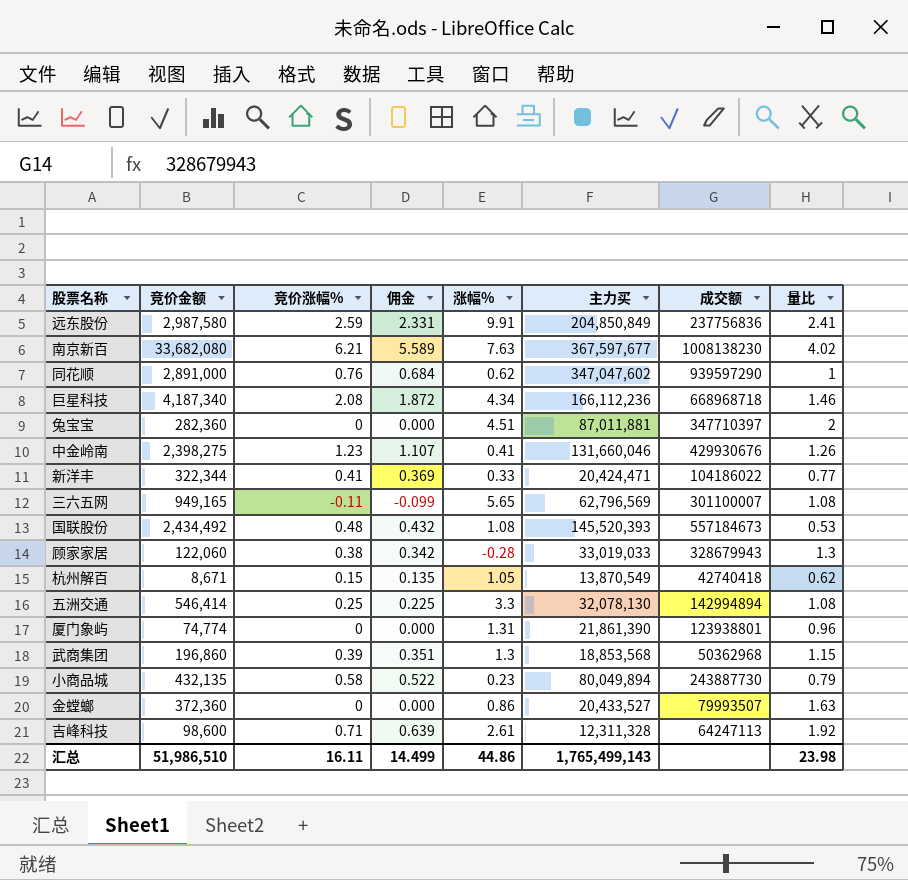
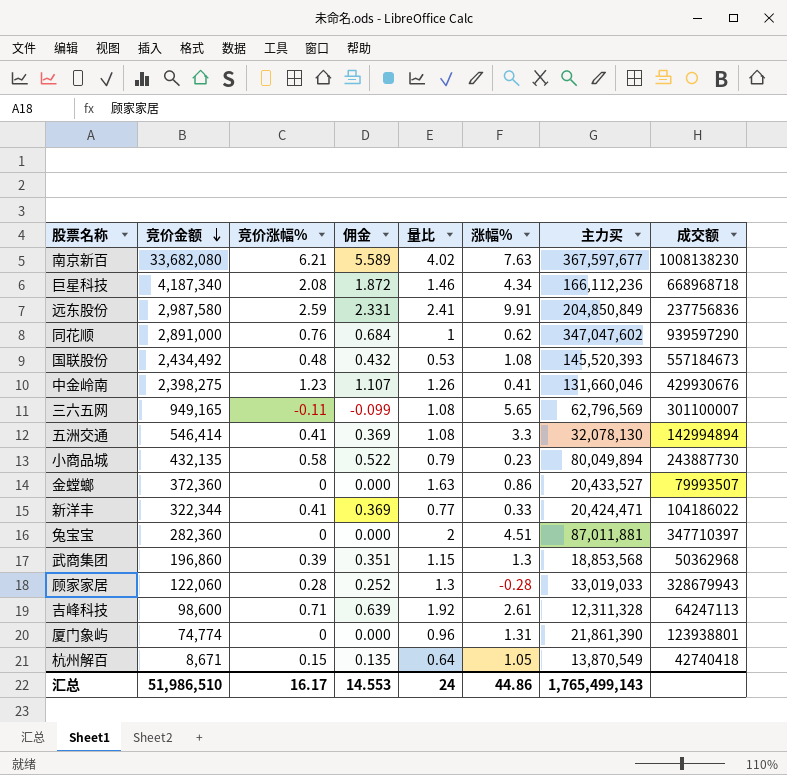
row order: none -> 竞价金额 descending
column 量比 | position: 8 -> 5
五洲交通 | 竞价涨幅%: 0.25 -> 0.41
五洲交通 | 佣金: 0.225 -> 0.369
顾家家居 | 竞价涨幅%: 0.38 -> 0.28
顾家家居 | 佣金: 0.342 -> 0.252
杭州解百 | 量比: 0.62 -> 0.64
汇总 | 竞价涨幅%: 16.11 -> 16.17
汇总 | 佣金: 14.499 -> 14.553
汇总 | 量比: 23.98 -> 24

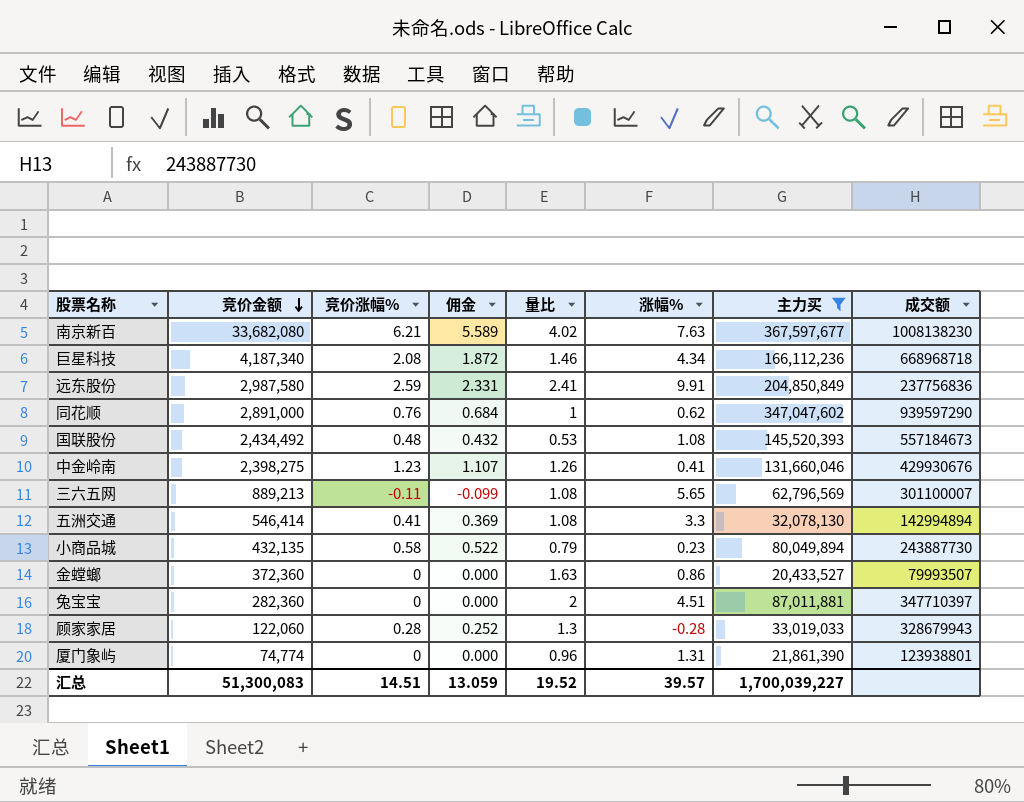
filter: none -> 主力买 >= 20,433,527
三六五网 | 竞价金额: 949,165 -> 889,213
汇总 | 竞价金额: 51,986,510 -> 51,300,083
汇总 | 竞价涨幅%: 16.17 -> 14.51
汇总 | 佣金: 14.553 -> 13.059
汇总 | 量比: 24 -> 19.52
汇总 | 涨幅%: 44.86 -> 39.57
汇总 | 主力买: 1,765,499,143 -> 1,700,039,227

